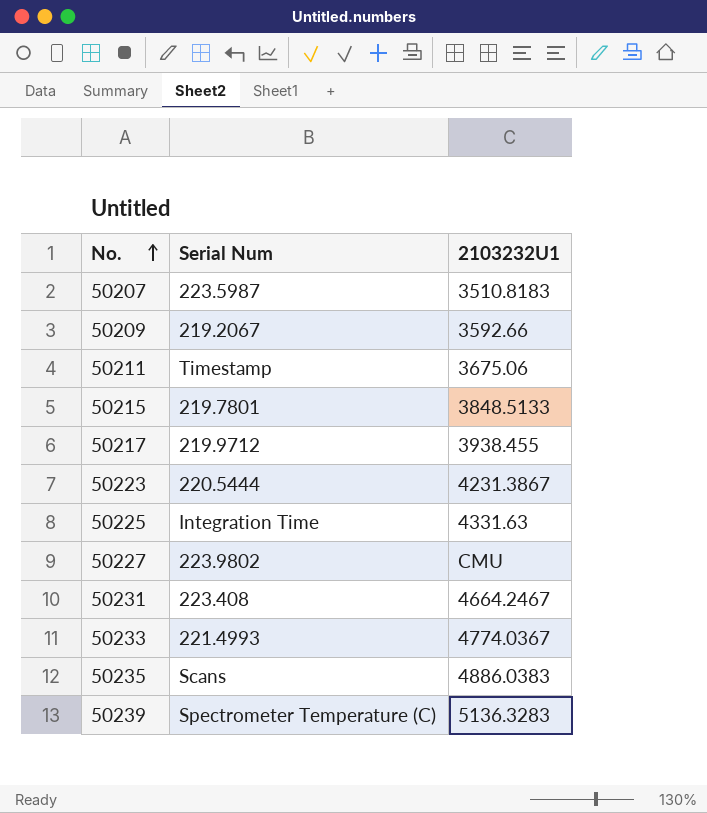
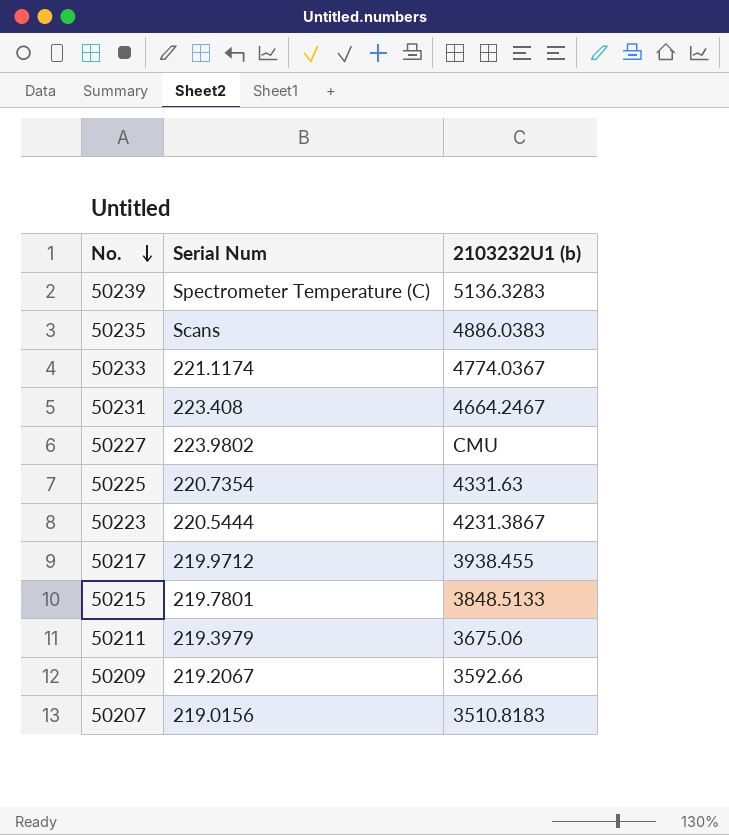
row order: No. ascending -> No. descending
column name: 2103232U1 -> 2103232U1 (b)
50233 | Serial Num: 221.4993 -> 221.1174
50225 | Serial Num: Integration Time -> 220.7354
50211 | Serial Num: Timestamp -> 219.3979
50207 | Serial Num: 223.5987 -> 219.0156

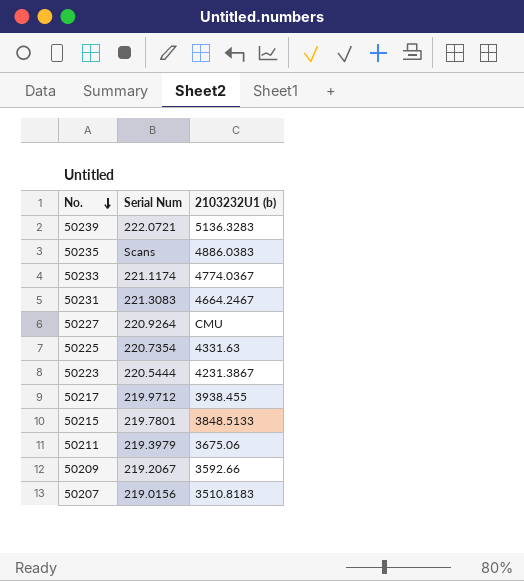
50239 | Serial Num: Spectrometer Temperature (C) -> 222.0721
50231 | Serial Num: 223.408 -> 221.3083
50227 | Serial Num: 223.9802 -> 220.9264

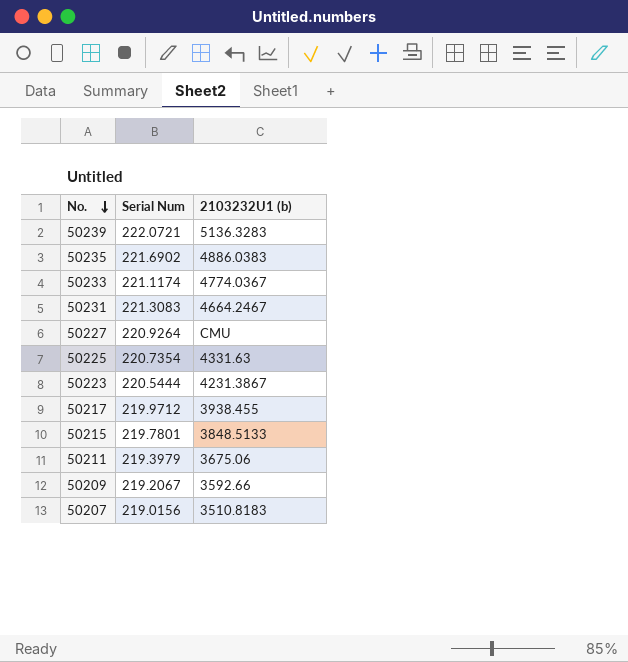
50235 | Serial Num: Scans -> 221.6902

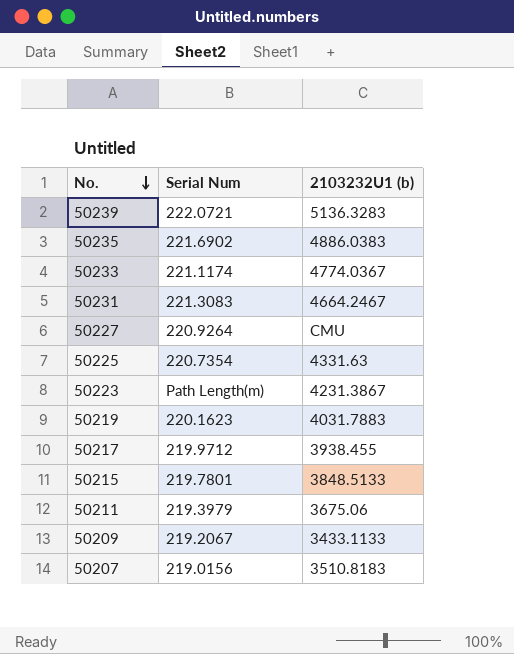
50223 | Serial Num: 220.5444 -> Path Length(m)
row 50219: none -> 220.1623 | 4031.7883
50209 | 2103232U1 (b): 3592.66 -> 3433.1133

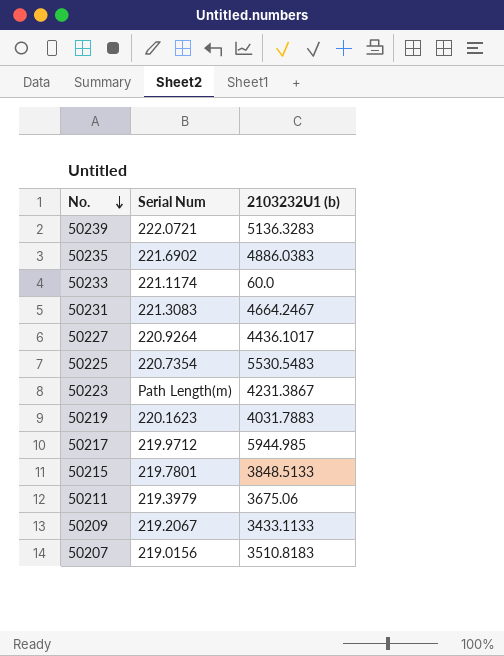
50233 | 2103232U1 (b): 4774.0367 -> 60.0
50227 | 2103232U1 (b): CMU -> 4436.1017
50225 | 2103232U1 (b): 4331.63 -> 5530.5483
50217 | 2103232U1 (b): 3938.455 -> 5944.985

